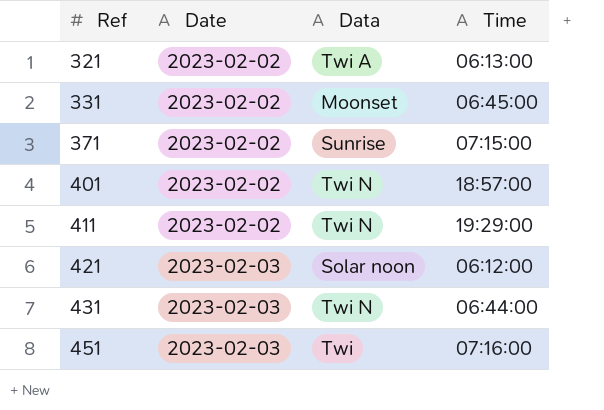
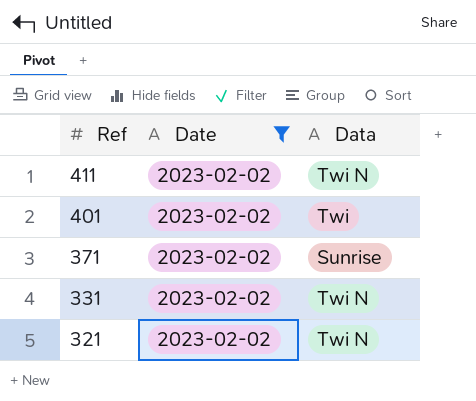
filter: none -> Date = 2023-02-02
row order: Ref ascending -> Ref descending
column Time | position: 4 -> none
401 | Data: Twi N -> Twi
331 | Data: Moonset -> Twi N
321 | Data: Twi A -> Twi N

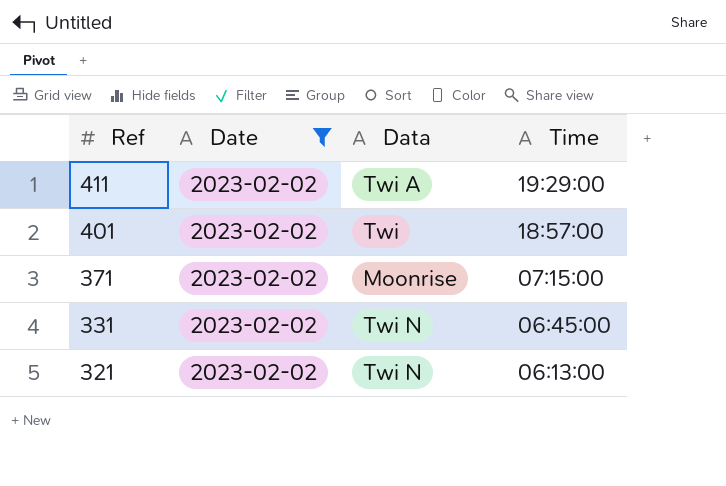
column Time | position: none -> 4
411 | Data: Twi N -> Twi A
371 | Data: Sunrise -> Moonrise

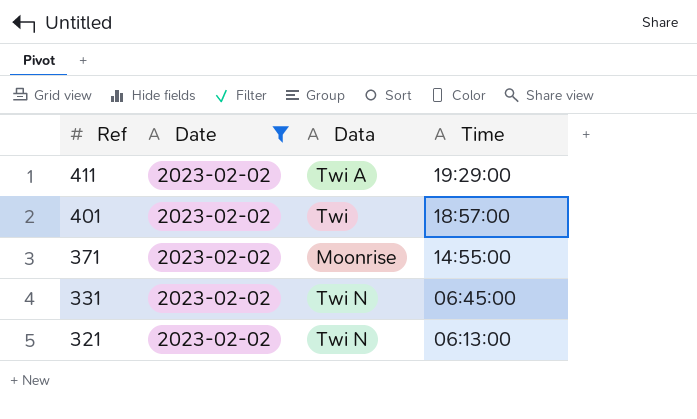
371 | Time: 07:15:00 -> 14:55:00

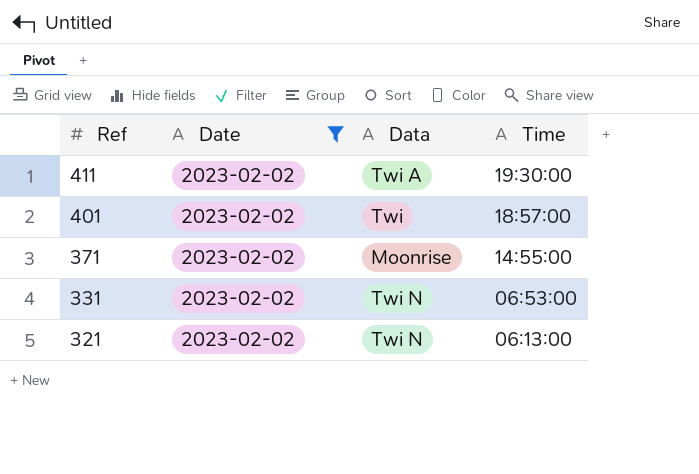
411 | Time: 19:29:00 -> 19:30:00
331 | Time: 06:45:00 -> 06:53:00

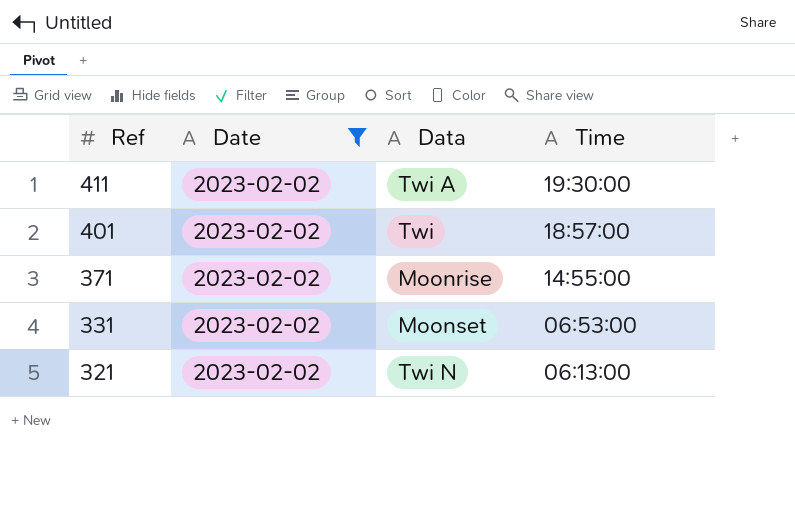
331 | Data: Twi N -> Moonset

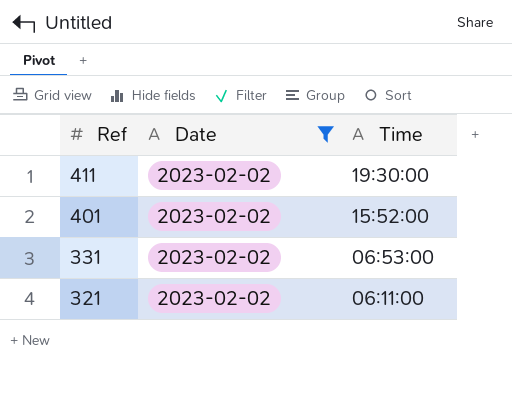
column Data | position: 3 -> none
row 371: 2023-02-02 | Moonrise | 14:55:00 -> none
401 | Time: 18:57:00 -> 15:52:00
321 | Time: 06:13:00 -> 06:11:00

